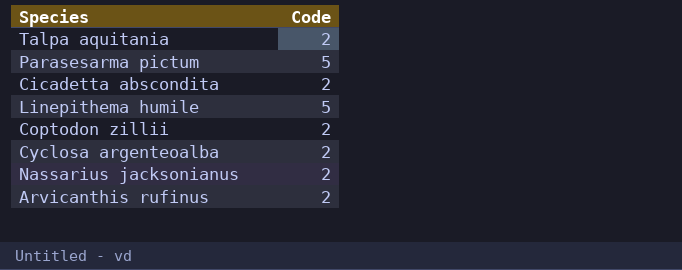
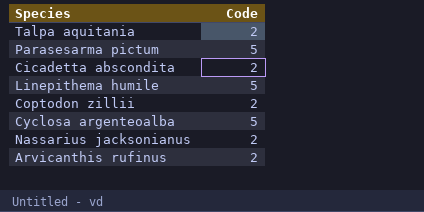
Cyclosa argenteoalba | Code: 2 -> 5

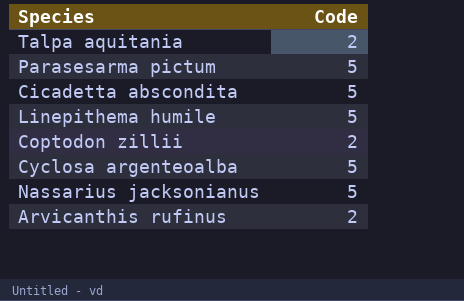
Cicadetta abscondita | Code: 2 -> 5
Nassarius jacksonianus | Code: 2 -> 5

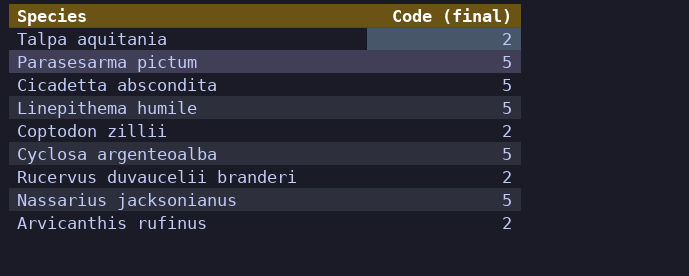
column name: Code -> Code (final)
row Rucervus duvaucelii branderi: none -> 2

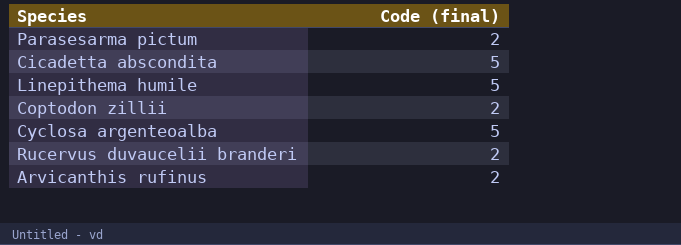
row Talpa aquitania: 2 -> none
row Nassarius jacksonianus: 5 -> none
Parasesarma pictum | Code (final): 5 -> 2

